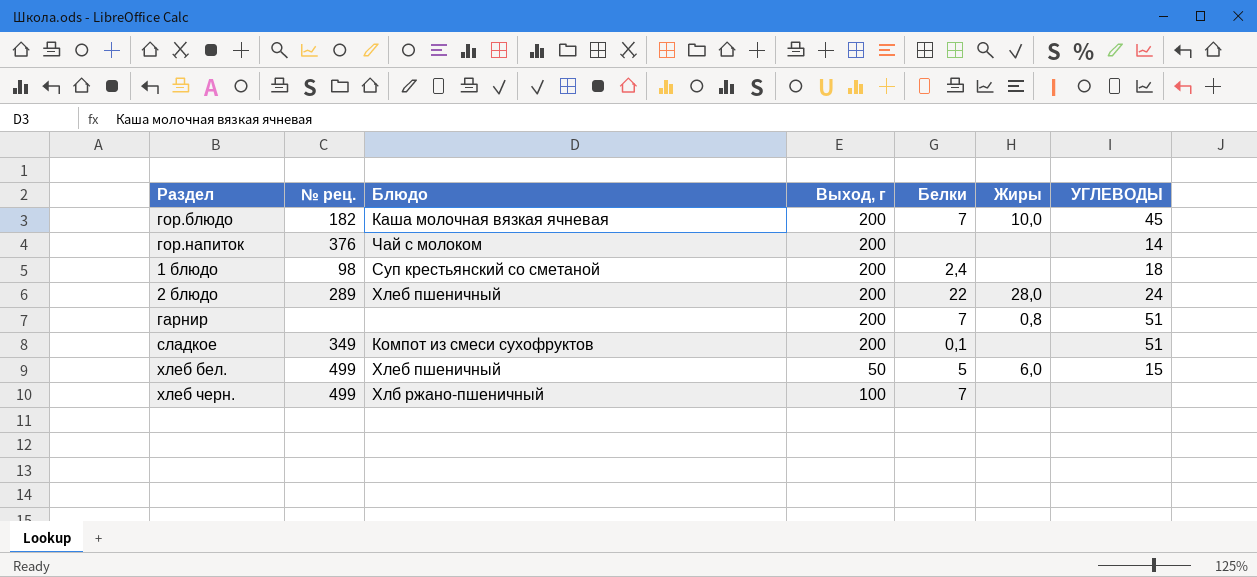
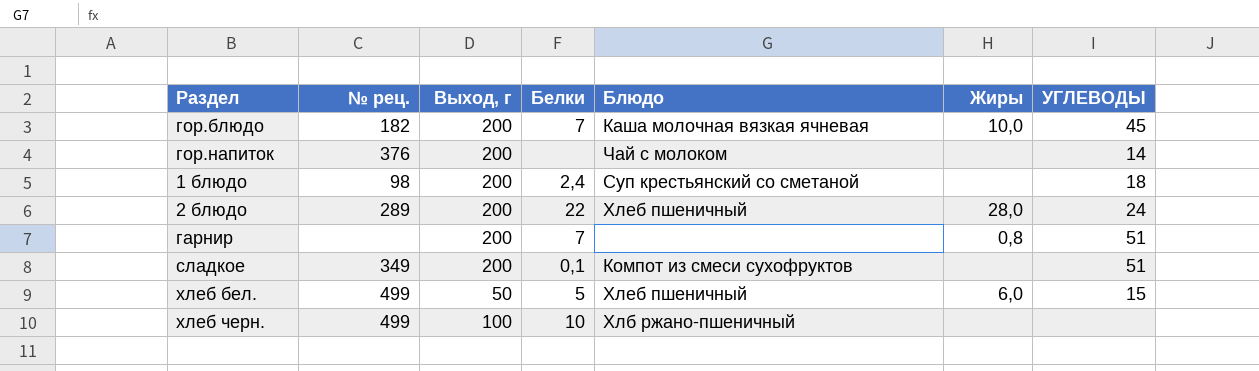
column Блюдо | position: 3 -> 5
хлеб черн. | Белки: 7 -> 10

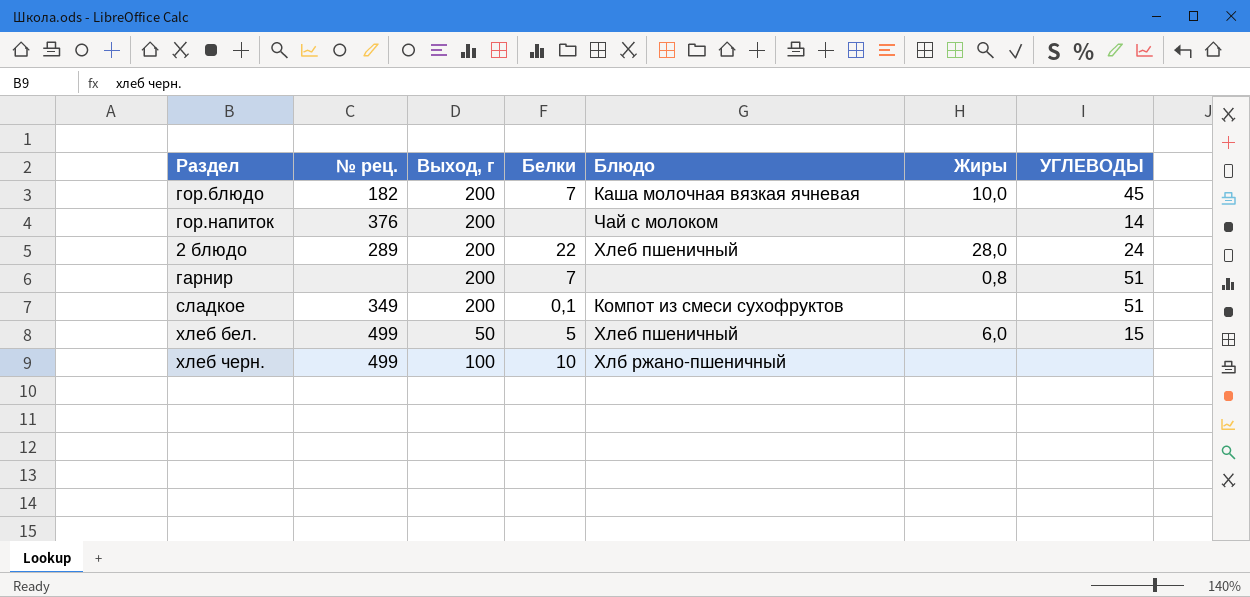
row 1 блюдо: 98 | 200 | 2,4 | Суп крестьянский со сметаной | none | 18 -> none

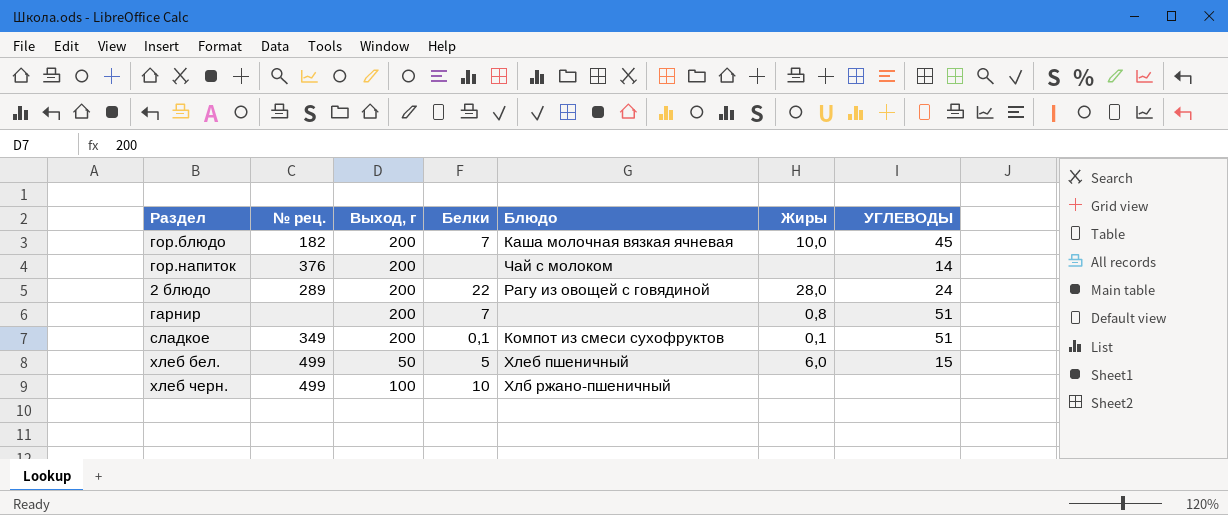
2 блюдо | Блюдо: Хлеб пшеничный -> Рагу из овощей с говядиной
сладкое | Жиры: none -> 0,1

